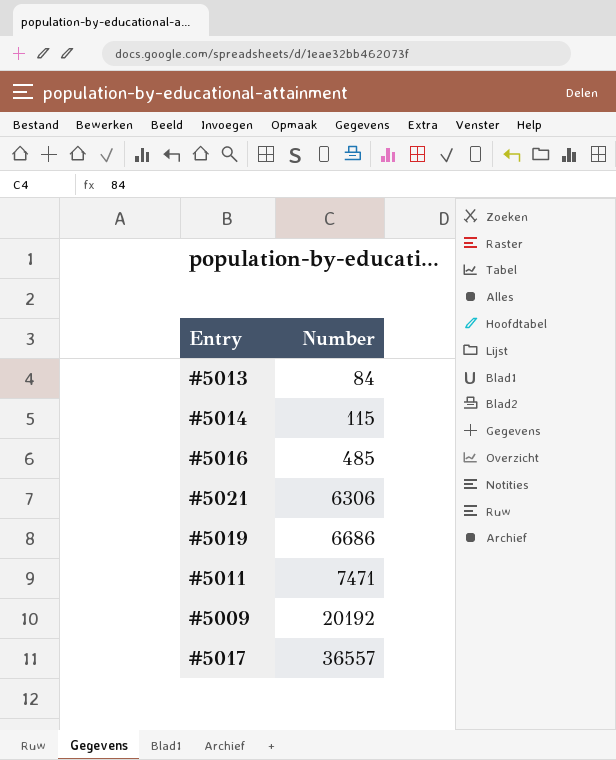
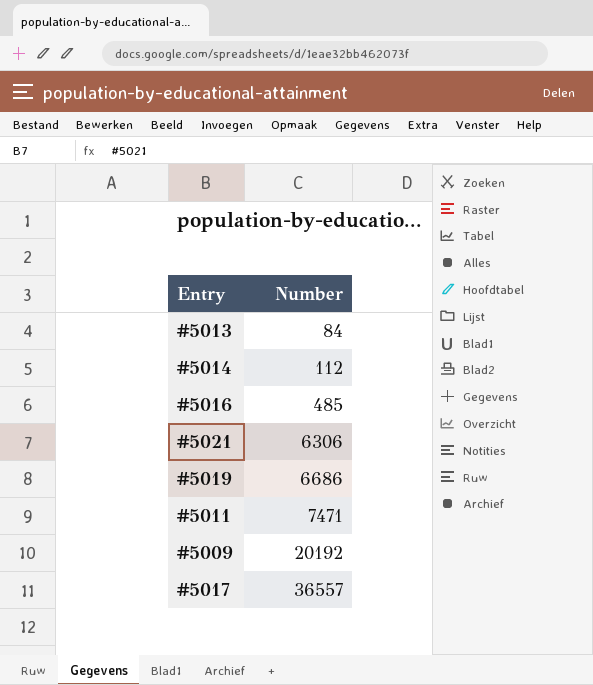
#5014 | Number: 115 -> 112

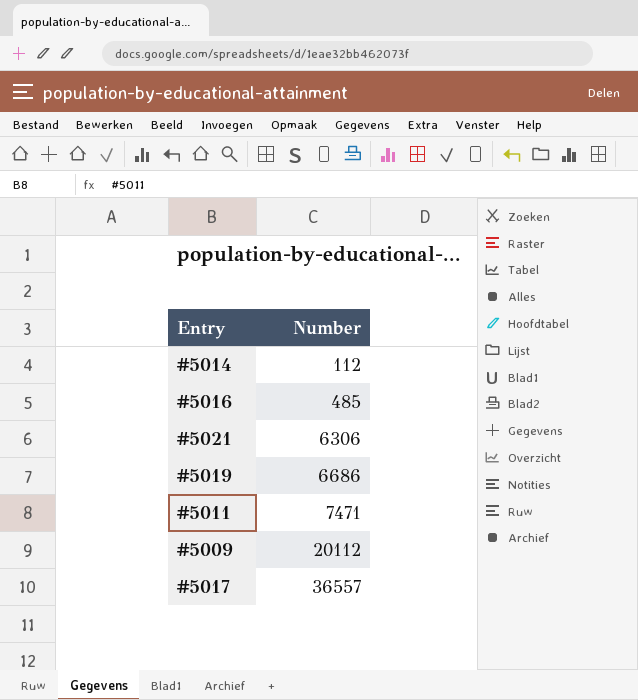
row #5013: 84 -> none
#5009 | Number: 20192 -> 20112

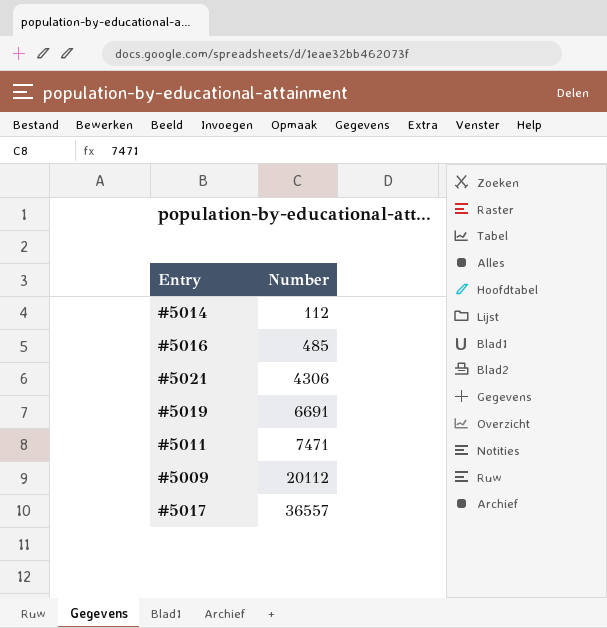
#5021 | Number: 6306 -> 4306
#5019 | Number: 6686 -> 6691

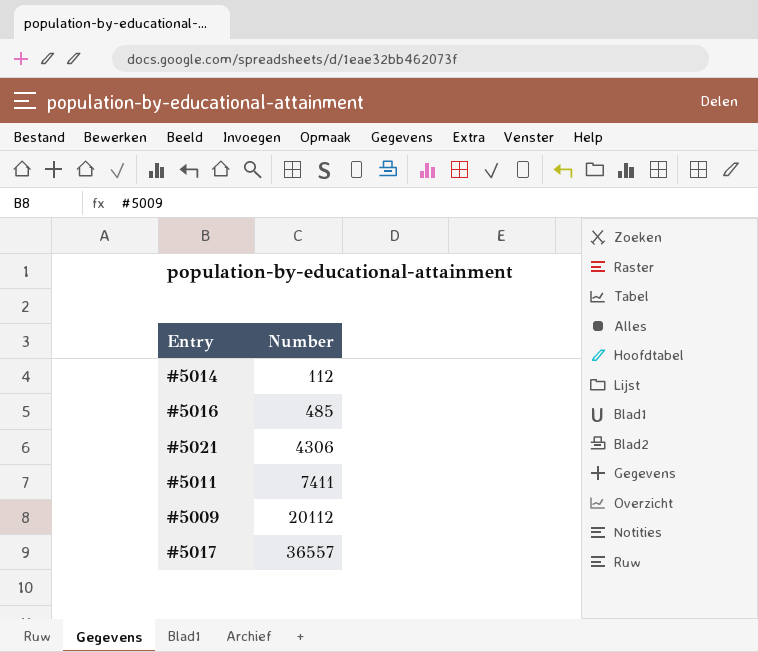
row #5019: 6691 -> none
#5011 | Number: 7471 -> 7411

